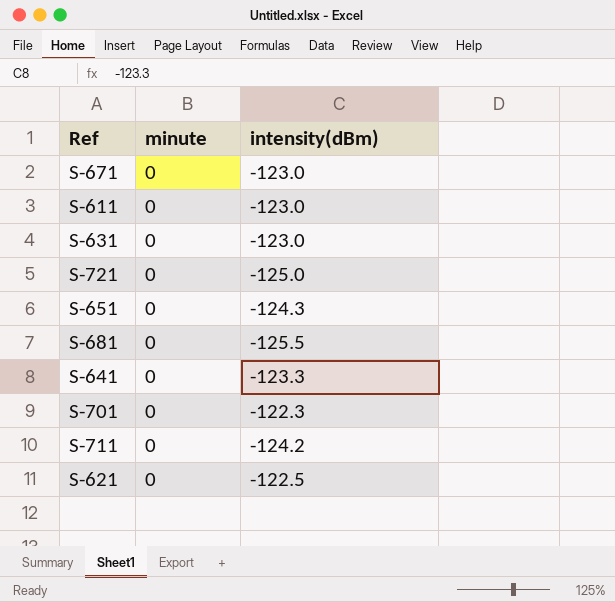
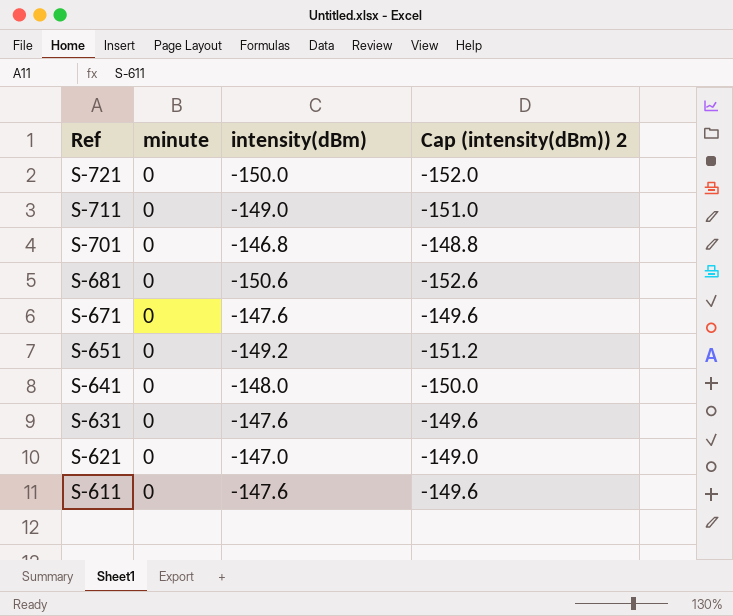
row order: none -> Ref descending
column Cap (intensity(dBm)) 2 | formula: none -> [intensity(dBm)] - 2
S-721 | intensity(dBm): -125.0 -> -150.0
S-711 | intensity(dBm): -124.2 -> -149.0
S-701 | intensity(dBm): -122.3 -> -146.8
S-681 | intensity(dBm): -125.5 -> -150.6
S-671 | intensity(dBm): -123.0 -> -147.6
S-651 | intensity(dBm): -124.3 -> -149.2
S-641 | intensity(dBm): -123.3 -> -148.0
S-631 | intensity(dBm): -123.0 -> -147.6
S-621 | intensity(dBm): -122.5 -> -147.0
S-611 | intensity(dBm): -123.0 -> -147.6

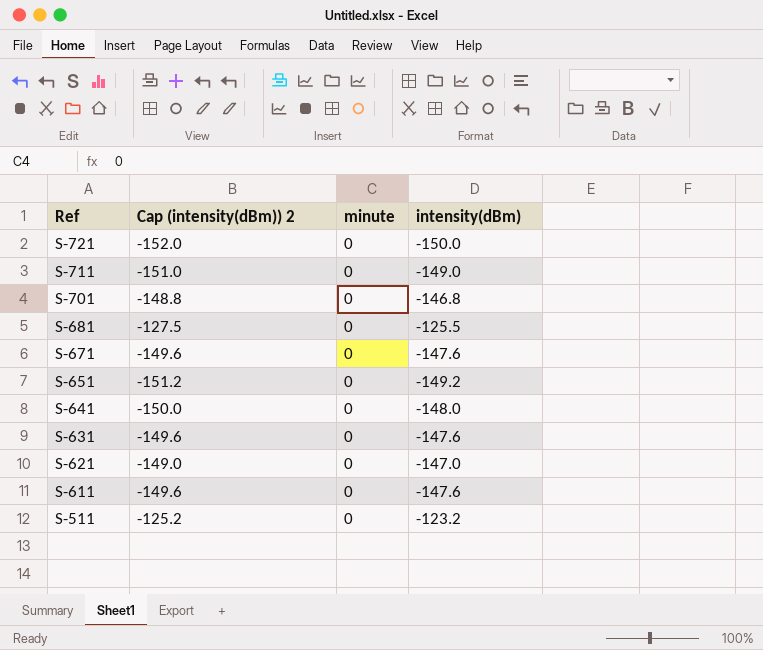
column Cap (intensity(dBm)) 2 | position: 4 -> 2
S-681 | Cap (intensity(dBm)) 2: -152.6 -> -127.5
S-681 | intensity(dBm): -150.6 -> -125.5
row S-511: none -> -125.2 | 0 | -123.2

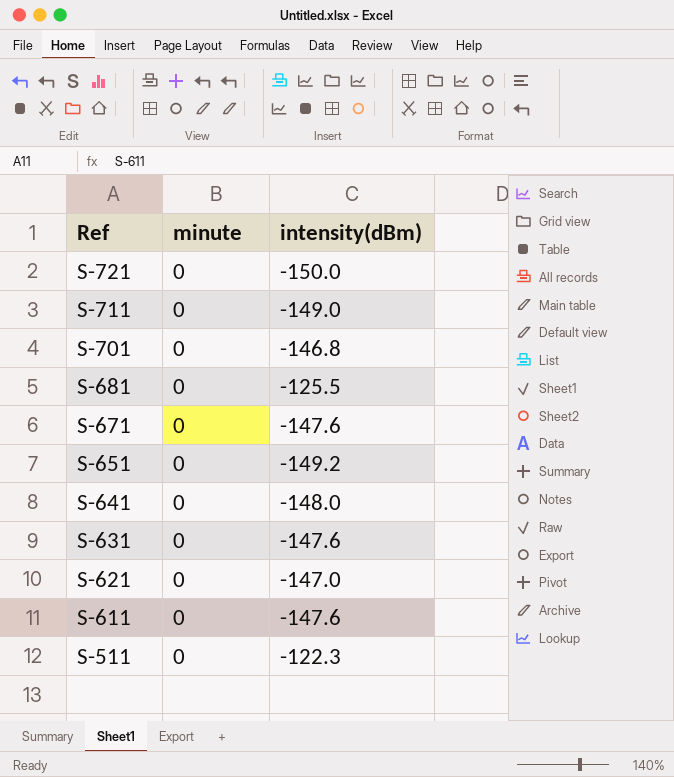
column Cap (intensity(dBm)) 2 | formula: [intensity(dBm)] - 2 -> none
S-511 | intensity(dBm): -123.2 -> -122.3

